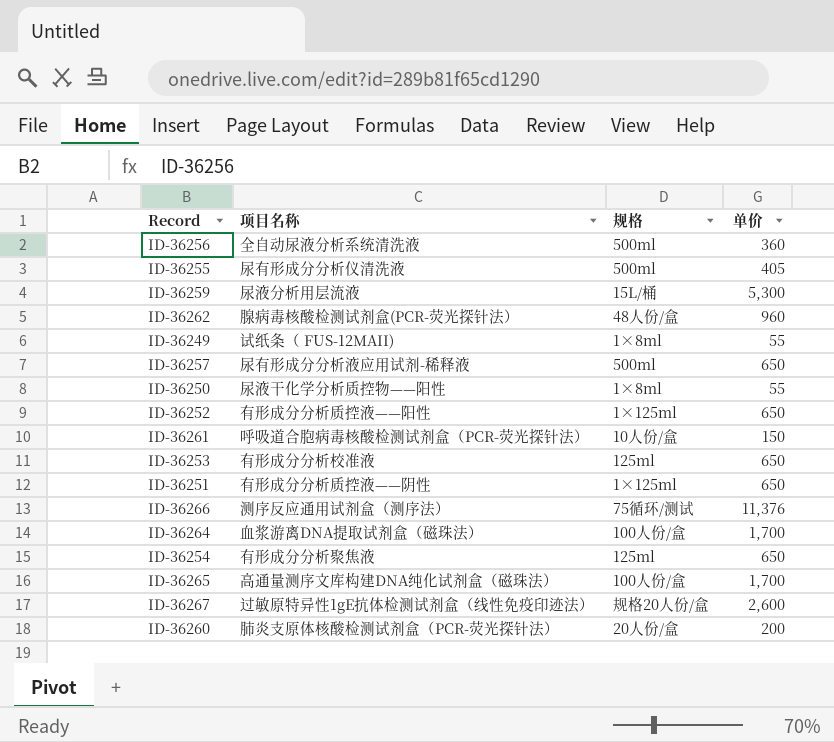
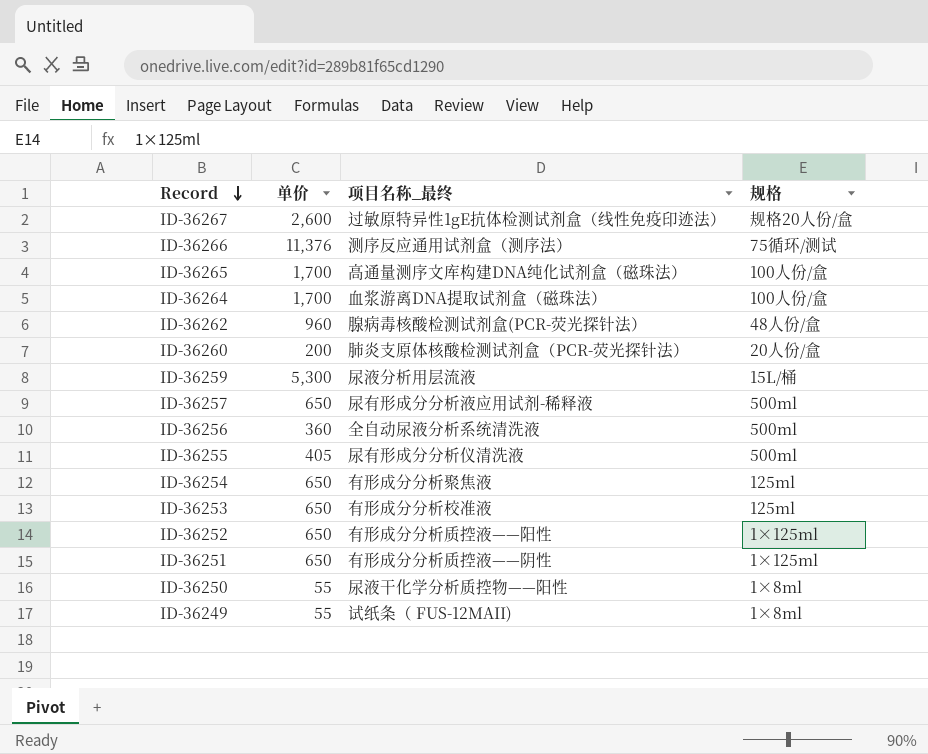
row order: none -> Record descending
column 单价 | position: 4 -> 2
column name: 项目名称 -> 项目名称_最终
row ID-36261: 呼吸道合胞病毒核酸检测试剂盒（PCR-荧光探针法） | 10人份/盒 | 150 -> none

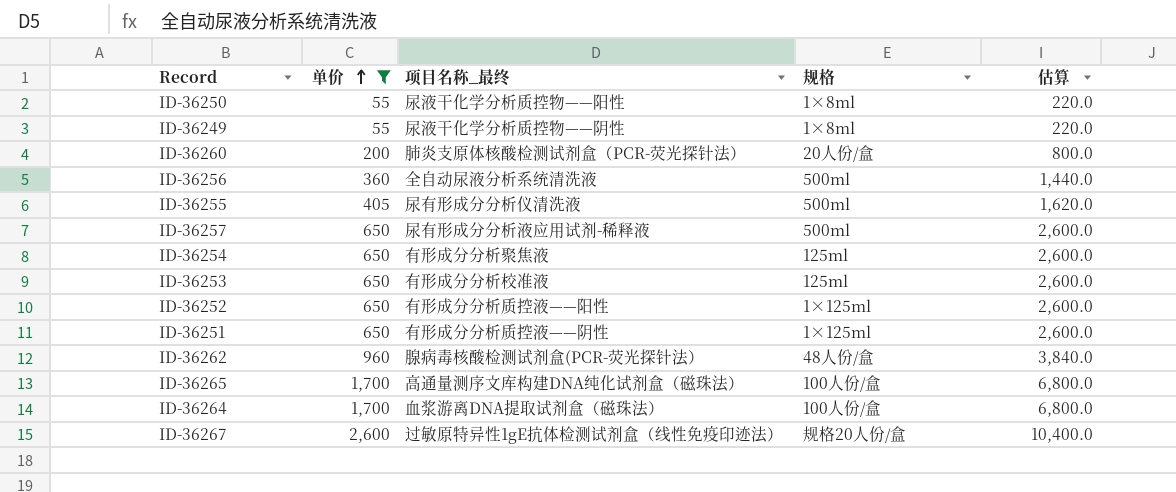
filter: none -> 单价 <= 2,600
row order: Record descending -> 单价 ascending
column 估算 | formula: none -> [单价] * 4
ID-36249 | 项目名称_最终: 试纸条（ FUS-12MAII) -> 尿液干化学分析质控物——阴性

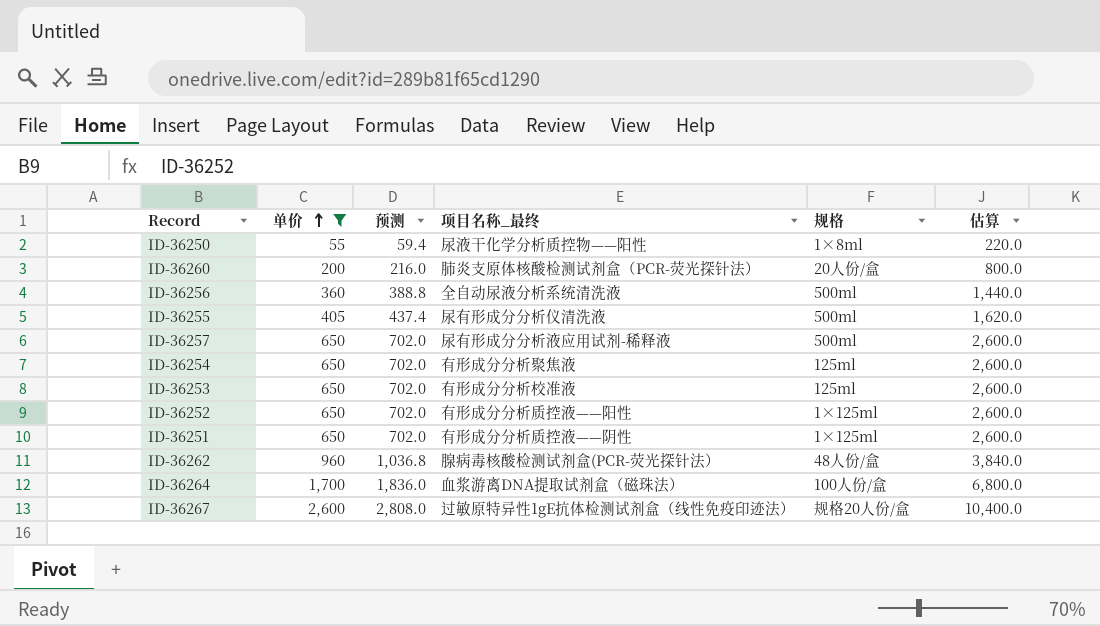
column 预测 | formula: none -> [单价] * 1.08
row ID-36249: 55 | 尿液干化学分析质控物——阴性 | 1×8ml | 220.0 -> none
row ID-36265: 1,700 | 高通量测序文库构建DNA纯化试剂盒（磁珠法） | 100人份/盒 | 6,800.0 -> none

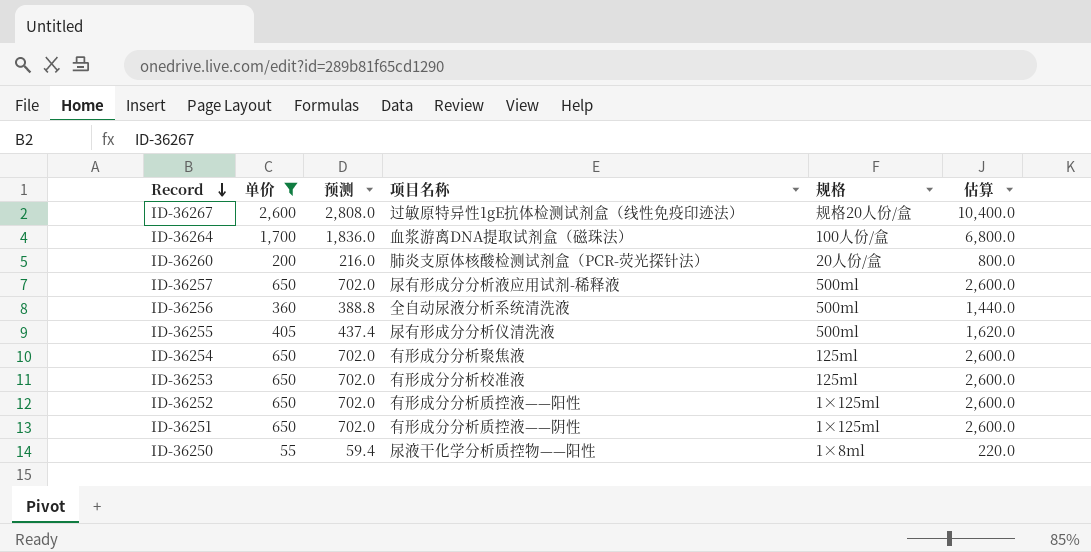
row order: 单价 ascending -> Record descending
column name: 项目名称_最终 -> 项目名称
row ID-36262: 960 | 1,036.8 | 腺病毒核酸检测试剂盒(PCR-荧光探针法） | 48人份/盒 | 3,840.0 -> none

